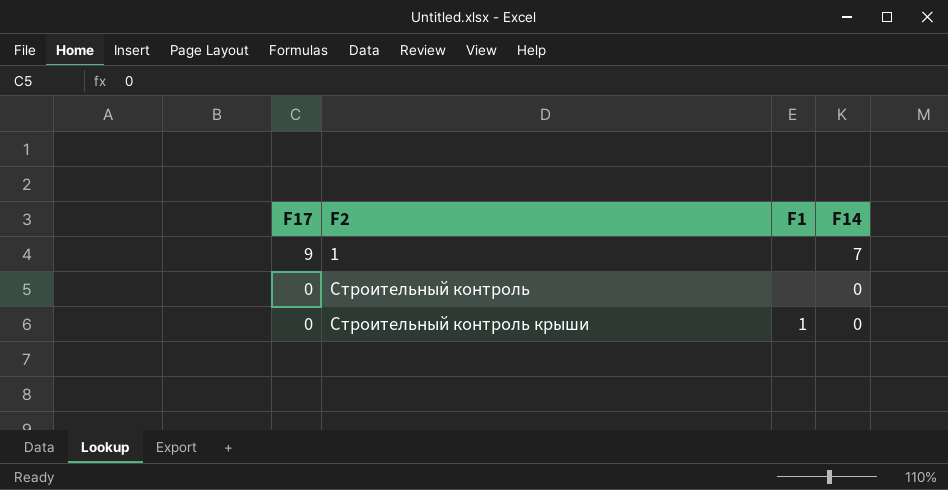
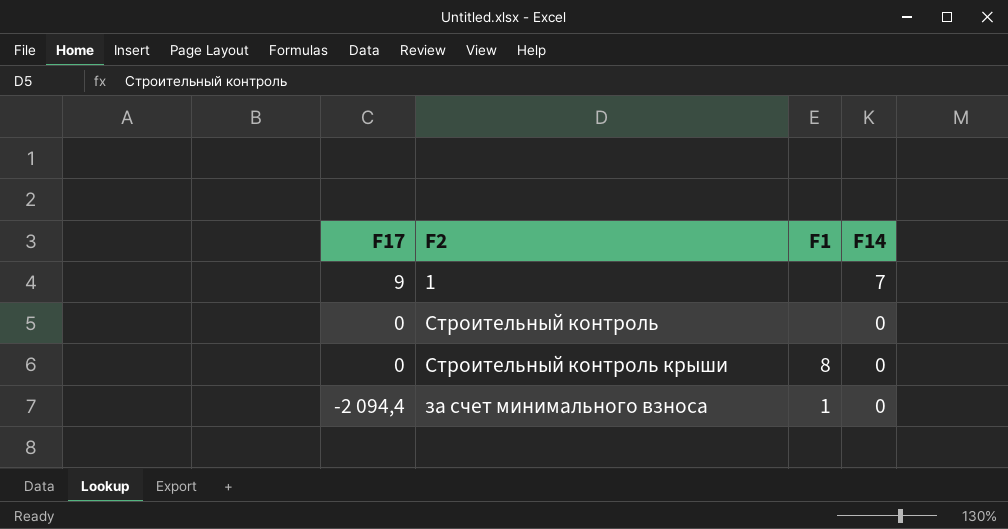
Строительный контроль крыши | F1: 1 -> 8
row за счет минимального взноса: none -> -2 094,4 | 1 | 0

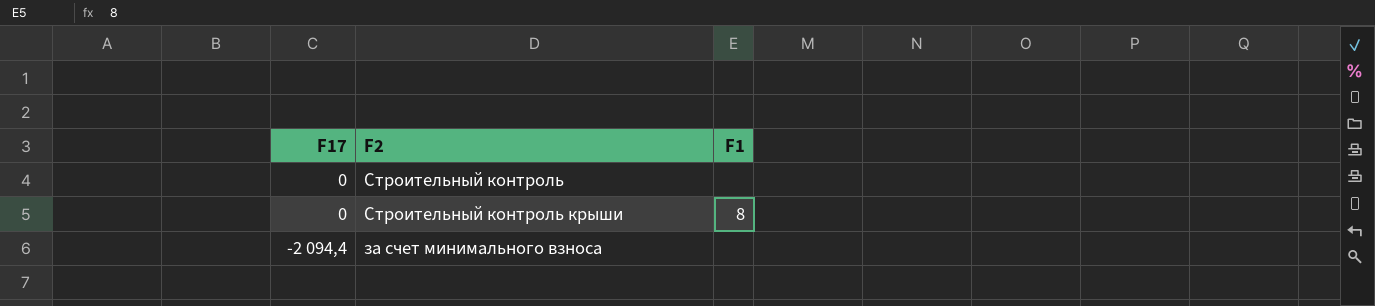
column F14 | position: 4 -> none
row 1: 9 | none | 7 -> none
за счет минимального взноса | F1: 1 -> none

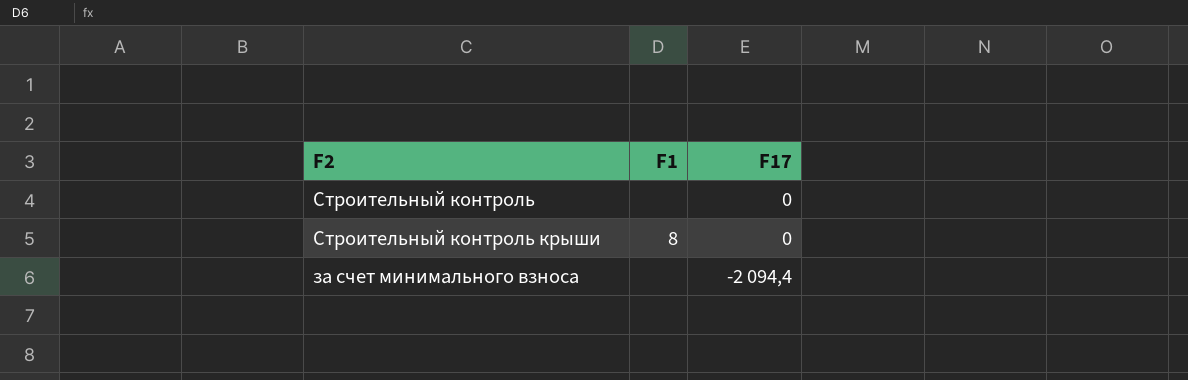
column F17 | position: 1 -> 3

